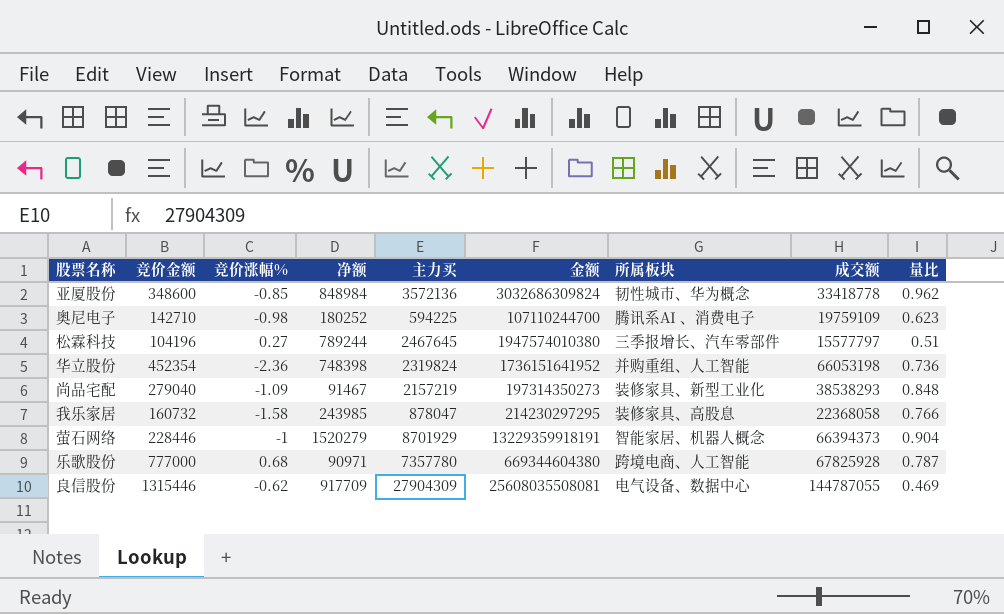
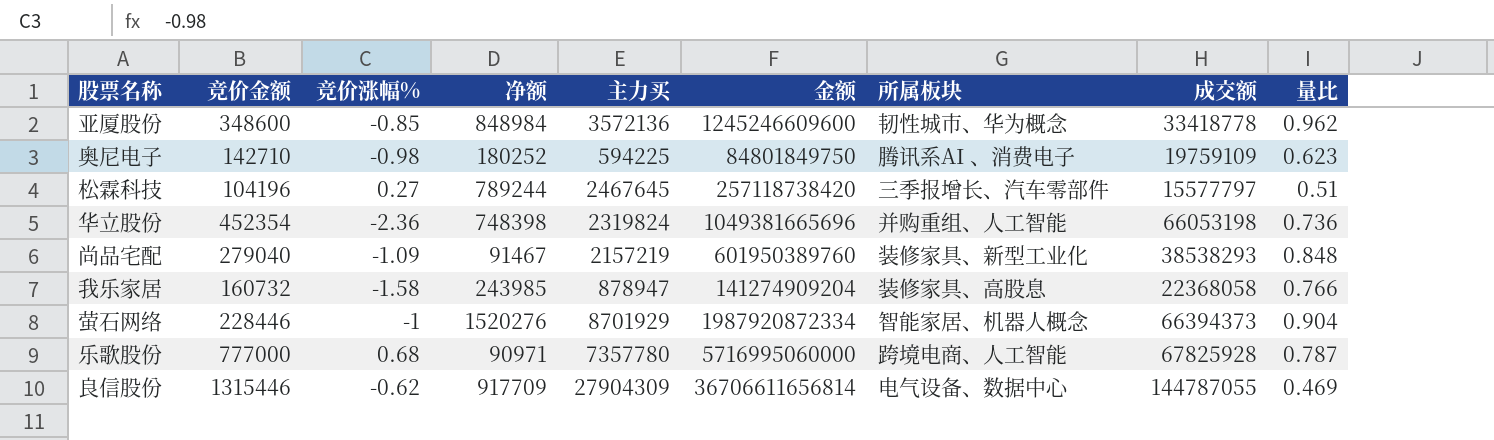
column 金额 | formula: [净额] * [主力买] -> [竞价金额] * [主力买]
我乐家居 | 主力买: 878047 -> 878947
萤石网络 | 净额: 1520279 -> 1520276

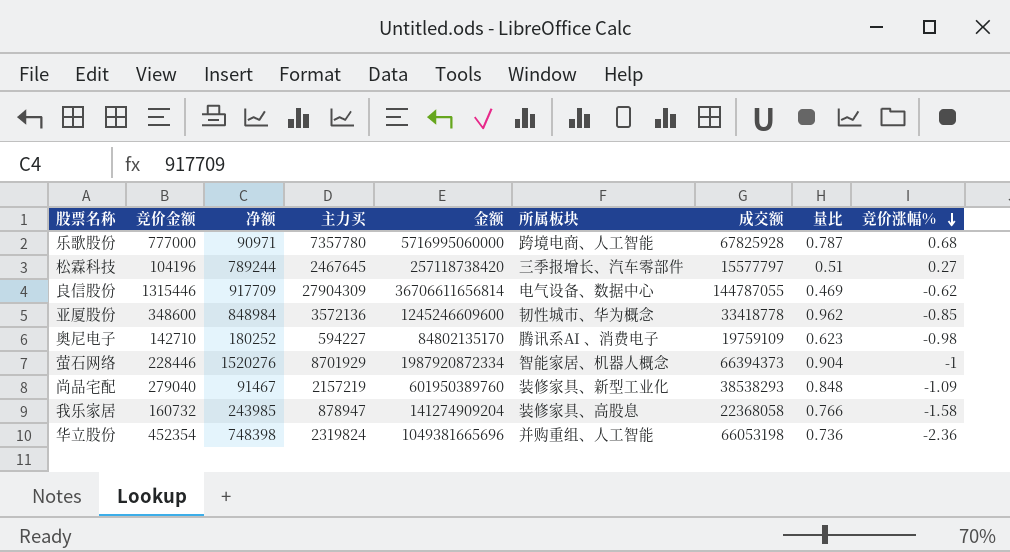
row order: none -> 竞价涨幅% descending
column 竞价涨幅% | position: 3 -> 9
奥尼电子 | 主力买: 594225 -> 594227
奥尼电子 | 金额: 84801849750 -> 84802135170

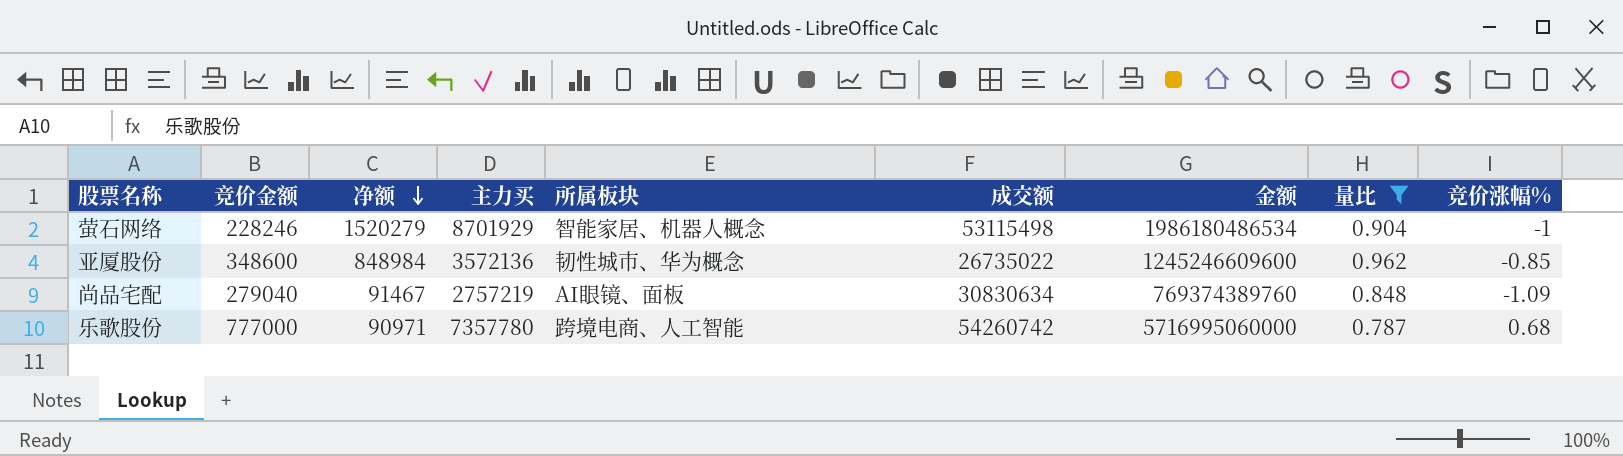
filter: none -> 量比 >= 0.787
row order: 竞价涨幅% descending -> 净额 descending
column 金额 | position: 5 -> 7
萤石网络 | 竞价金额: 228446 -> 228246
萤石网络 | 净额: 1520276 -> 1520279
萤石网络 | 成交额: 66394373 -> 53115498
萤石网络 | 金额: 1987920872334 -> 1986180486534
亚厦股份 | 成交额: 33418778 -> 26735022
尚品宅配 | 主力买: 2157219 -> 2757219
尚品宅配 | 所属板块: 装修家具、新型工业化 -> AI眼镜、面板
尚品宅配 | 成交额: 38538293 -> 30830634
尚品宅配 | 金额: 601950389760 -> 769374389760
乐歌股份 | 成交额: 67825928 -> 54260742

